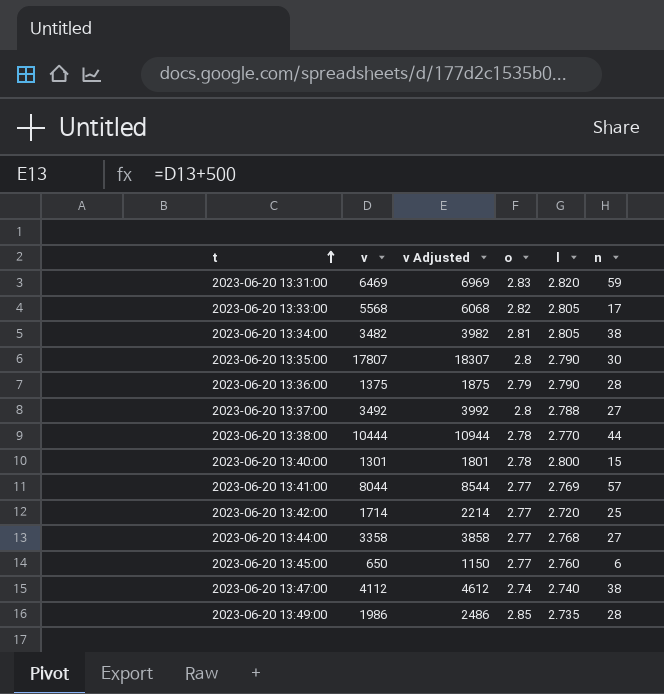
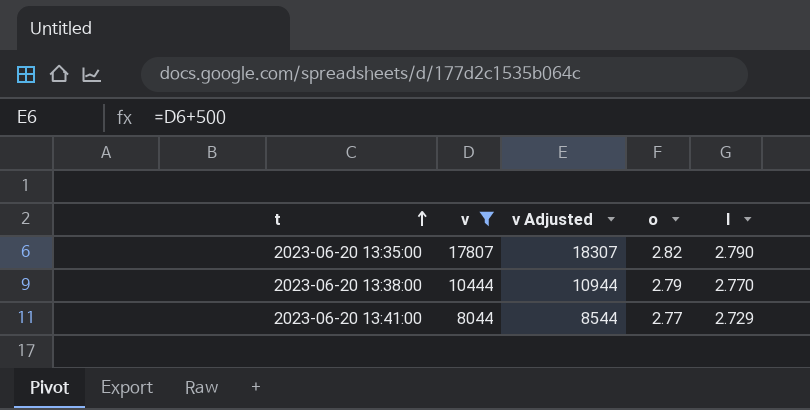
filter: none -> v >= 8044
column n | position: 6 -> none
2023-06-20 13:35:00 | o: 2.8 -> 2.82
2023-06-20 13:38:00 | o: 2.78 -> 2.79
2023-06-20 13:41:00 | l: 2.769 -> 2.729

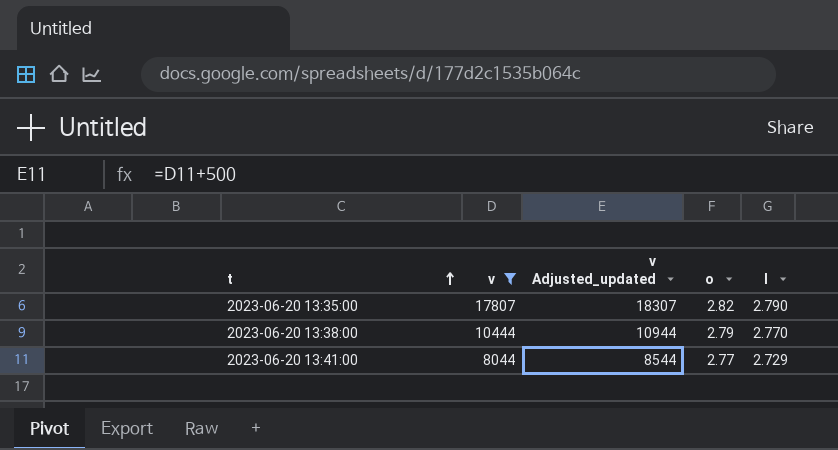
column name: v Adjusted -> v Adjusted_updated

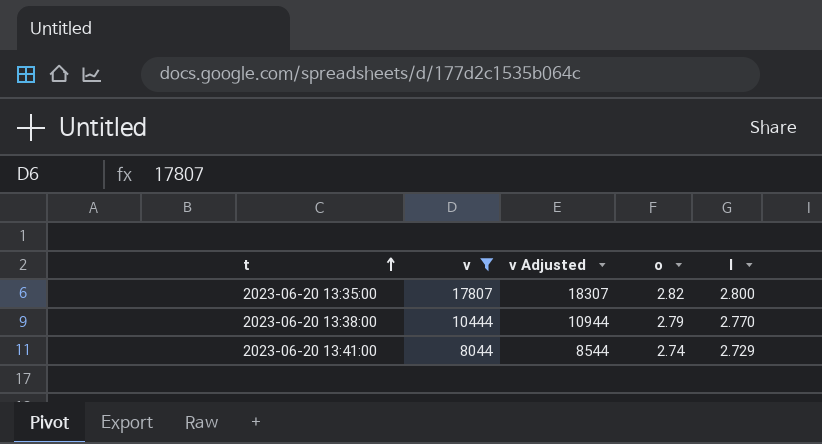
column name: v Adjusted_updated -> v Adjusted
2023-06-20 13:35:00 | l: 2.790 -> 2.800
2023-06-20 13:41:00 | o: 2.77 -> 2.74

